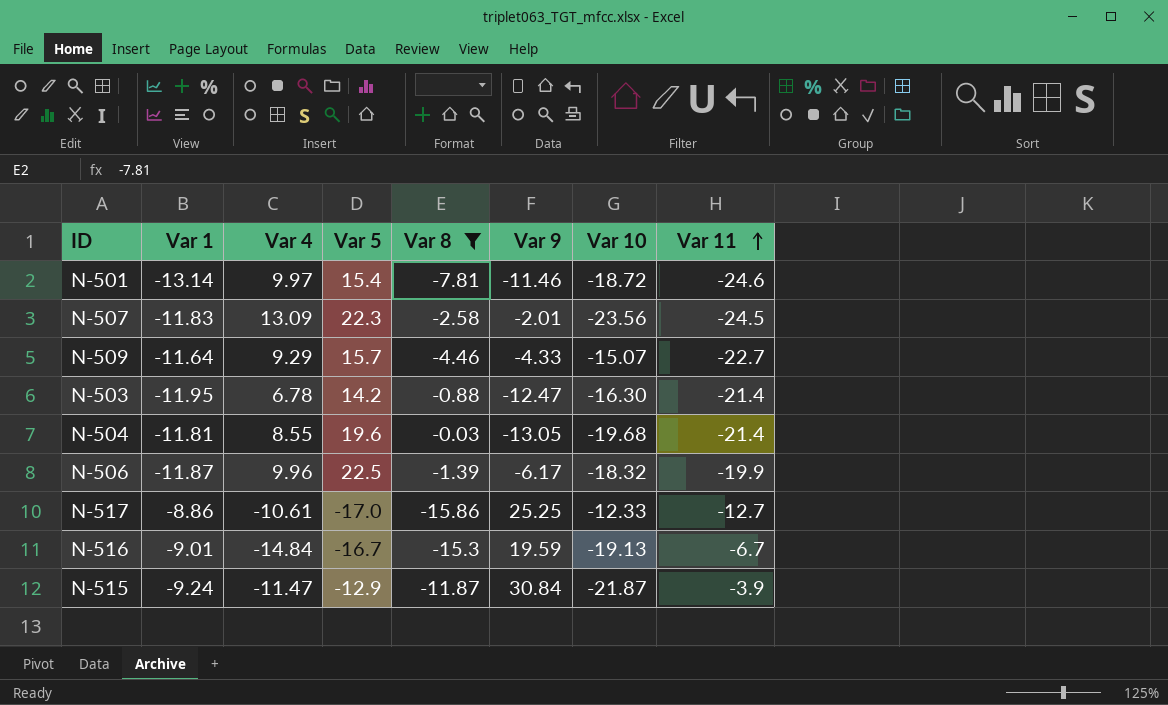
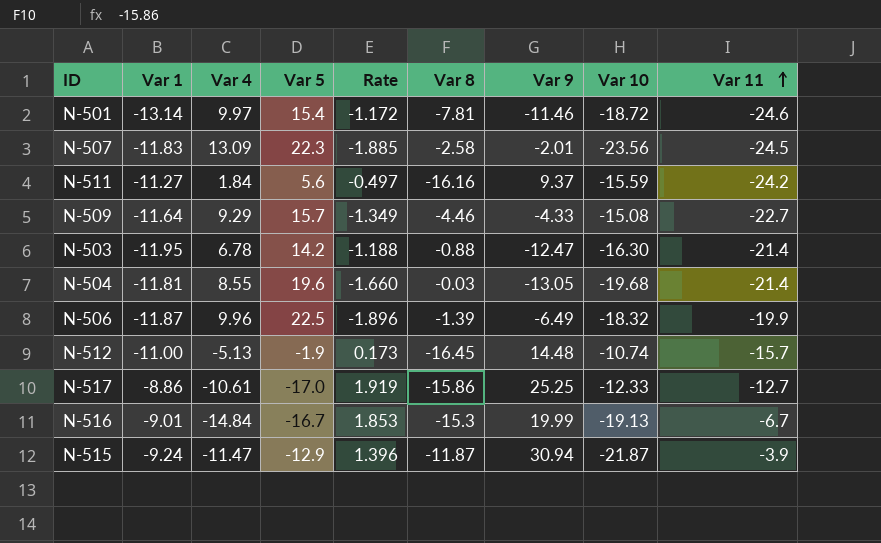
filter: Var 8 >= -15.86 -> none
column Rate | formula: none -> [Var 5] / [Var 1]
N-509 | Var 10: -15.07 -> -15.08
N-506 | Var 9: -6.17 -> -6.49
N-516 | Var 9: 19.59 -> 19.99
N-515 | Var 9: 30.84 -> 30.94

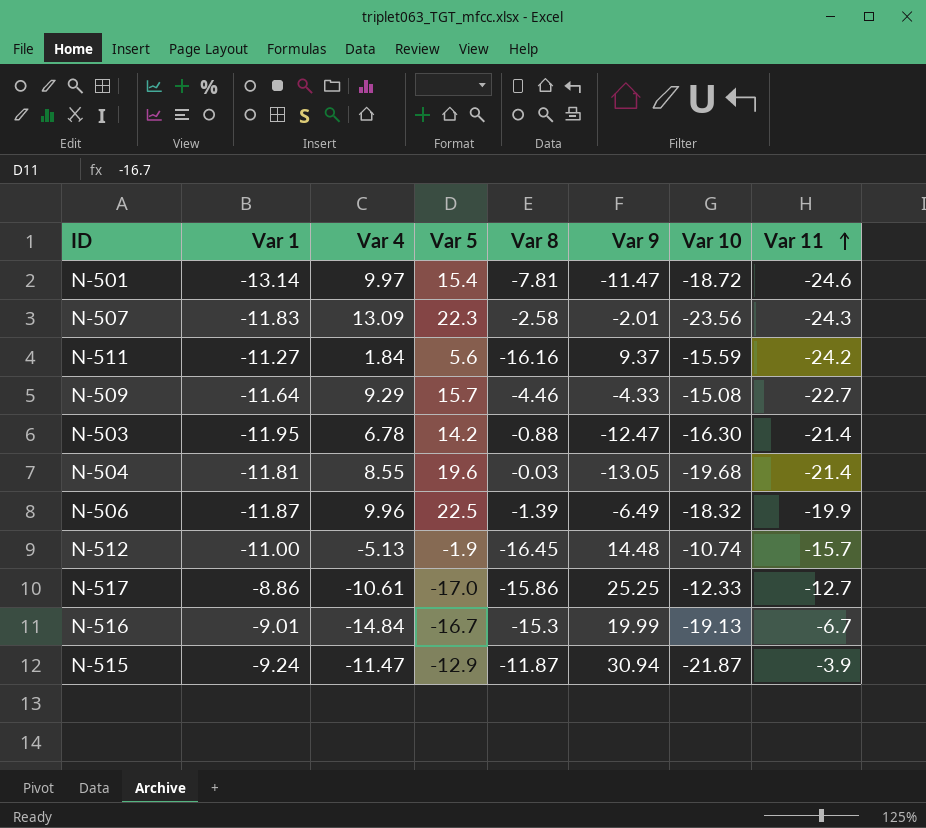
column Rate | formula: [Var 5] / [Var 1] -> none
N-501 | Var 9: -11.46 -> -11.47
N-507 | Var 11: -24.5 -> -24.3

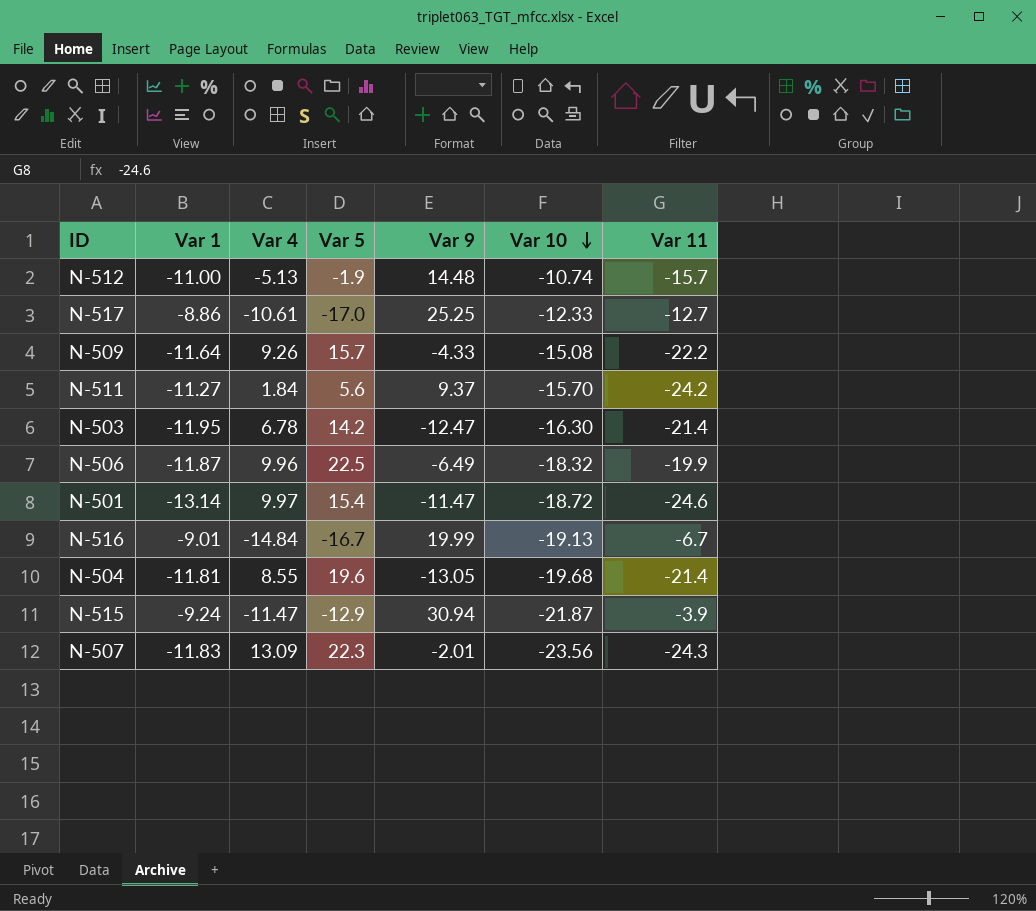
row order: Var 11 ascending -> Var 10 descending
column Var 8 | position: 5 -> none
N-509 | Var 4: 9.29 -> 9.26
N-509 | Var 11: -22.7 -> -22.2
N-511 | Var 10: -15.59 -> -15.70

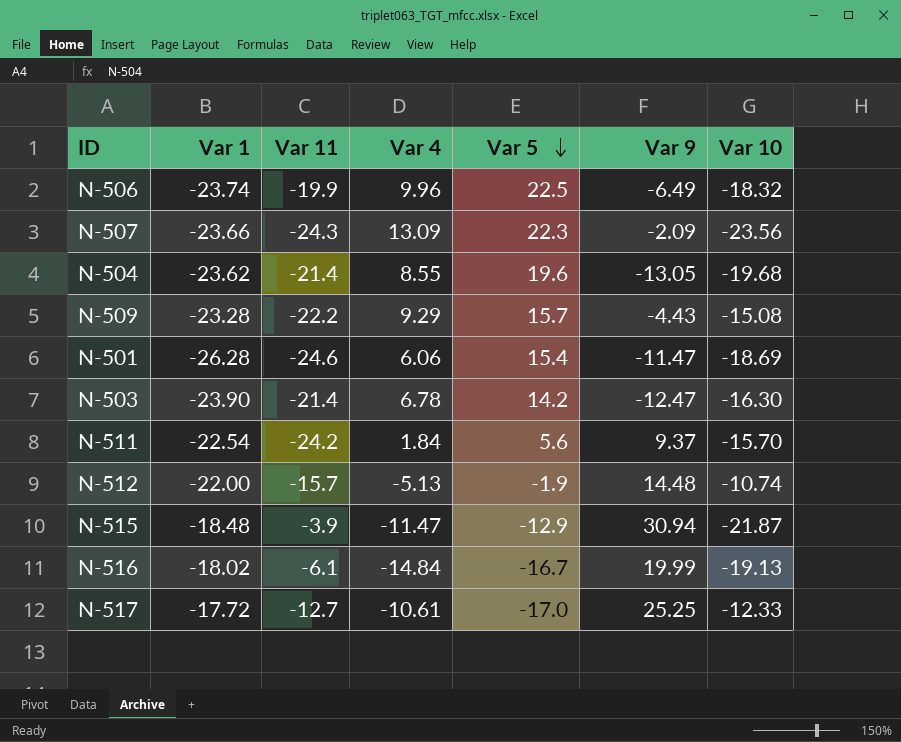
row order: Var 10 descending -> Var 5 descending
column Var 11 | position: 7 -> 3
N-506 | Var 1: -11.87 -> -23.74
N-507 | Var 1: -11.83 -> -23.66
N-507 | Var 9: -2.01 -> -2.09
N-504 | Var 1: -11.81 -> -23.62
N-509 | Var 1: -11.64 -> -23.28
N-509 | Var 4: 9.26 -> 9.29
N-509 | Var 9: -4.33 -> -4.43
N-501 | Var 1: -13.14 -> -26.28
N-501 | Var 4: 9.97 -> 6.06
N-501 | Var 10: -18.72 -> -18.69
N-503 | Var 1: -11.95 -> -23.90
N-511 | Var 1: -11.27 -> -22.54
N-512 | Var 1: -11.00 -> -22.00
N-515 | Var 1: -9.24 -> -18.48
N-516 | Var 1: -9.01 -> -18.02
N-516 | Var 11: -6.7 -> -6.1
N-517 | Var 1: -8.86 -> -17.72

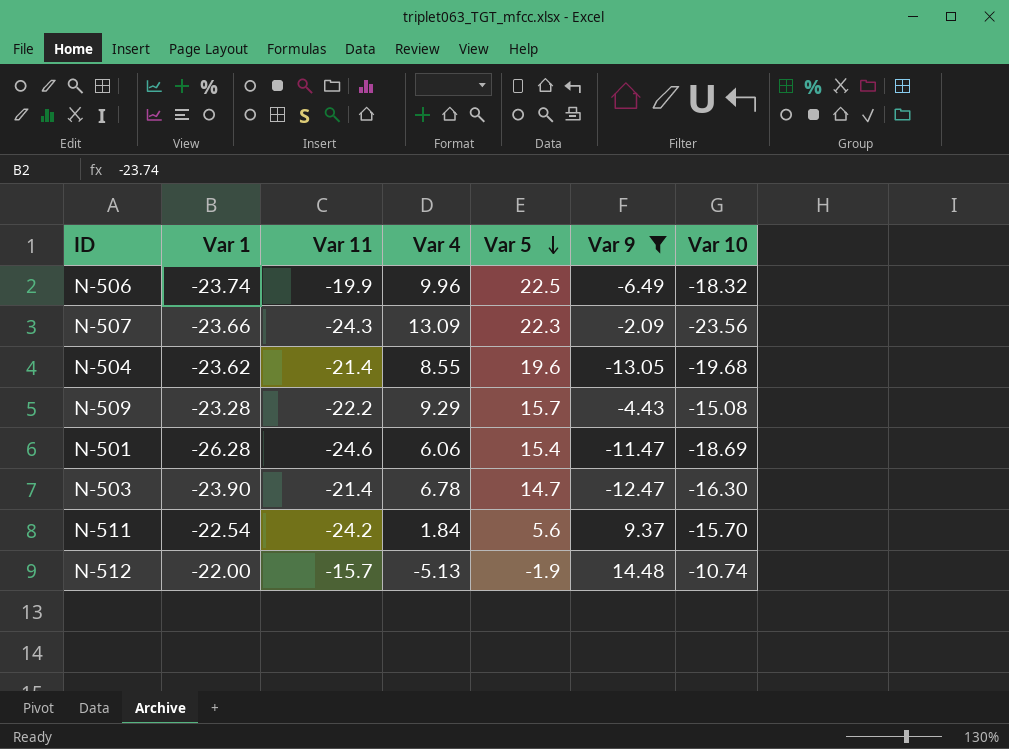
filter: none -> Var 9 <= 14.48
N-503 | Var 5: 14.2 -> 14.7

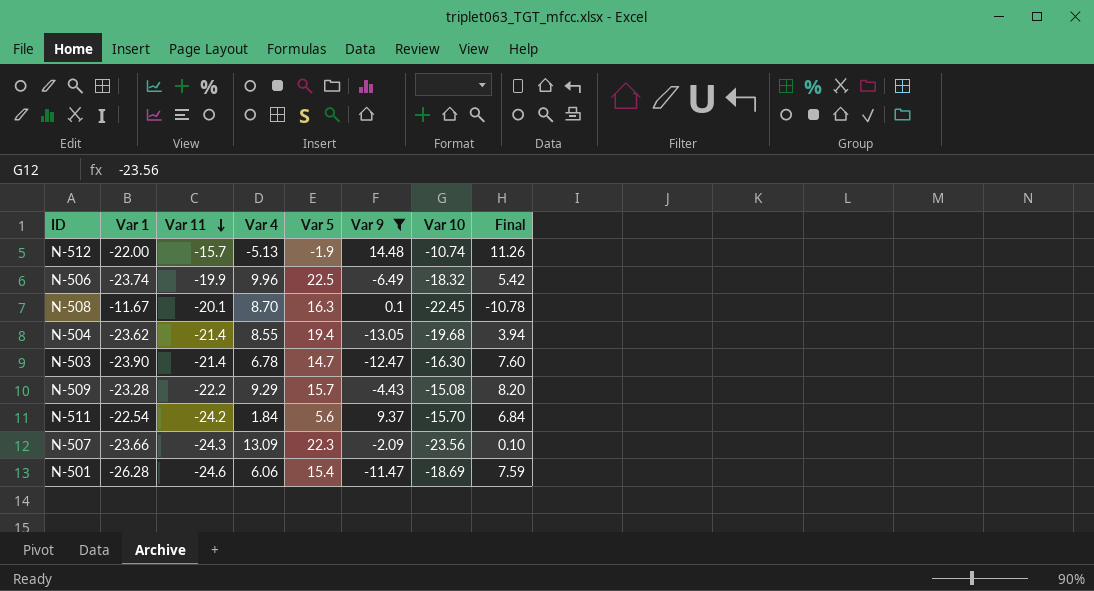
row order: Var 5 descending -> Var 11 descending
column Final | formula: none -> [Var 10] - [Var 1]
row N-508: none -> -11.67 | -20.1 | 8.70 | 16.3 | 0.1 | -22.45 | -10.78
N-504 | Var 5: 19.6 -> 19.4

